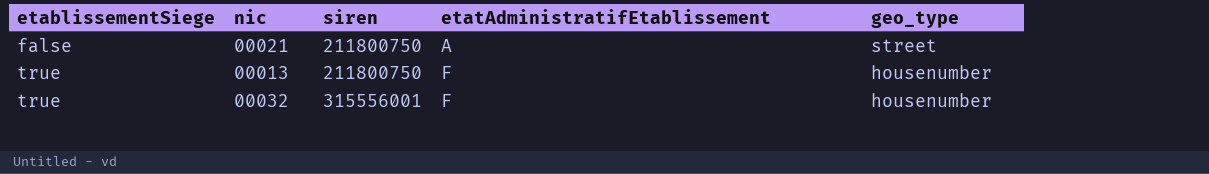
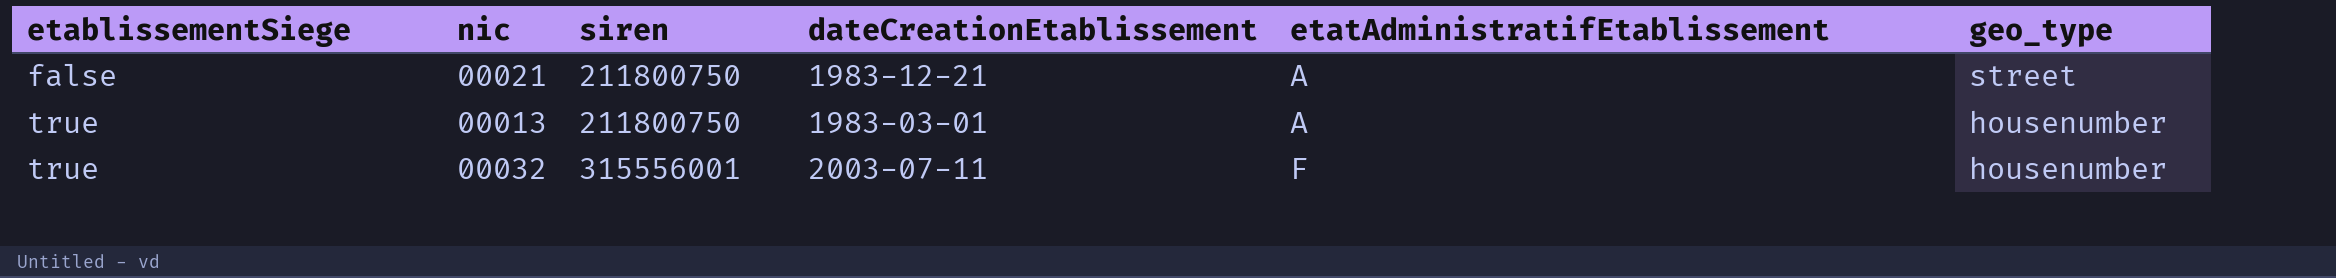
column dateCreationEtablissement | position: none -> 4
00013 | etatAdministratifEtablissement: F -> A

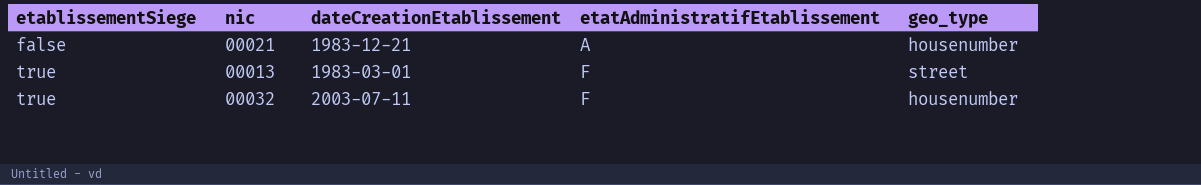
column siren | position: 3 -> none
00021 | geo_type: street -> housenumber
00013 | etatAdministratifEtablissement: A -> F
00013 | geo_type: housenumber -> street

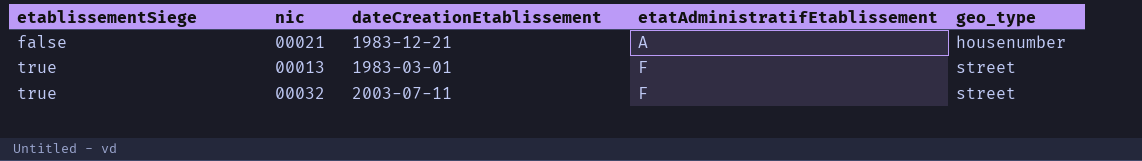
00032 | geo_type: housenumber -> street

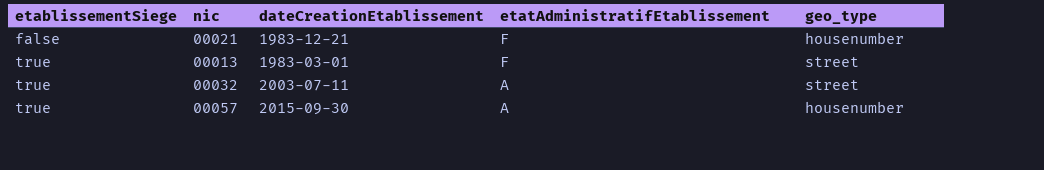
00021 | etatAdministratifEtablissement: A -> F
00032 | etatAdministratifEtablissement: F -> A
row 00057: none -> true | 2015-09-30 | A | housenumber

